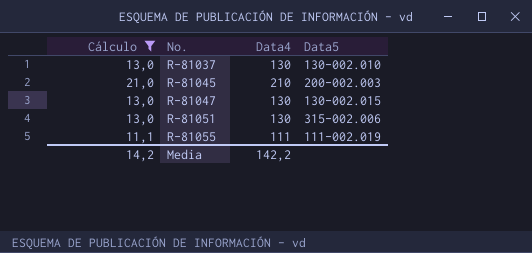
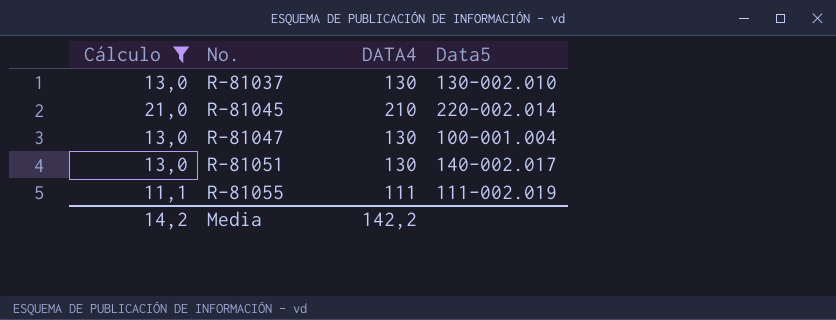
column name: Data4 -> DATA4
R-81045 | Data5: 200-002.003 -> 220-002.014
R-81047 | Data5: 130-002.015 -> 100-001.004
R-81051 | Data5: 315-002.006 -> 140-002.017

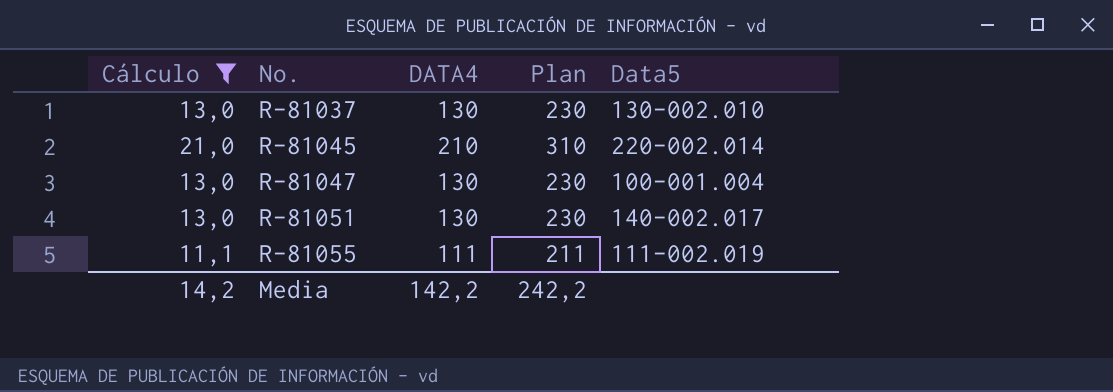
column Plan | formula: none -> [DATA4] + 100

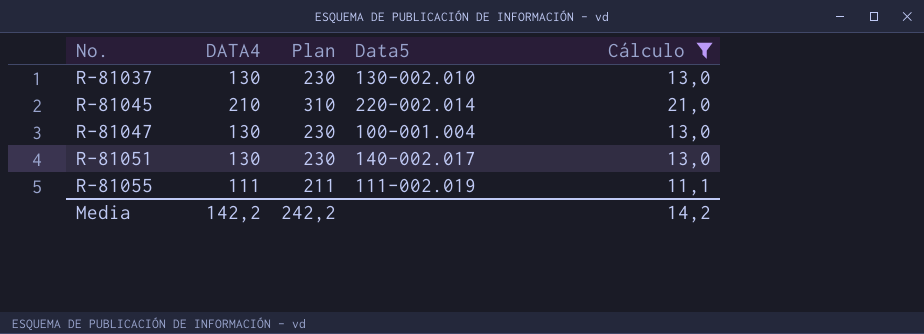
column Cálculo | position: 1 -> 5

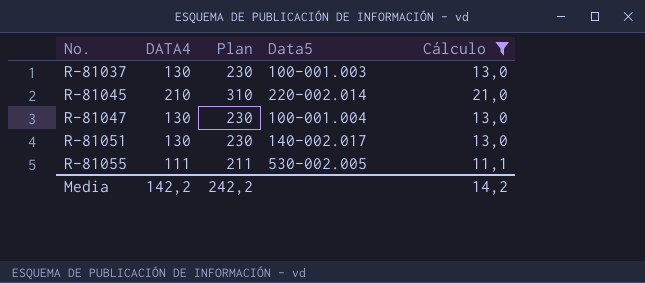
R-81037 | Data5: 130-002.010 -> 100-001.003
R-81055 | Data5: 111-002.019 -> 530-002.005

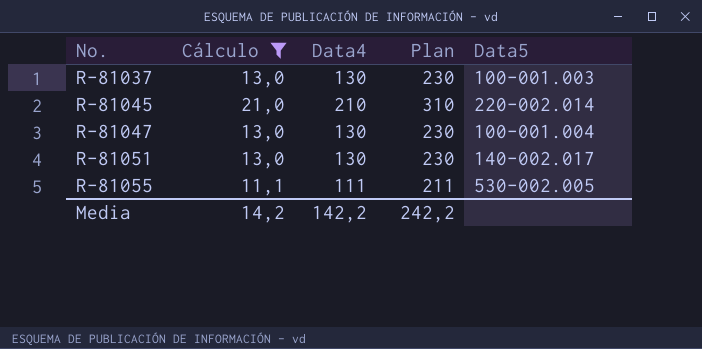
column Cálculo | position: 5 -> 2
column name: DATA4 -> Data4

